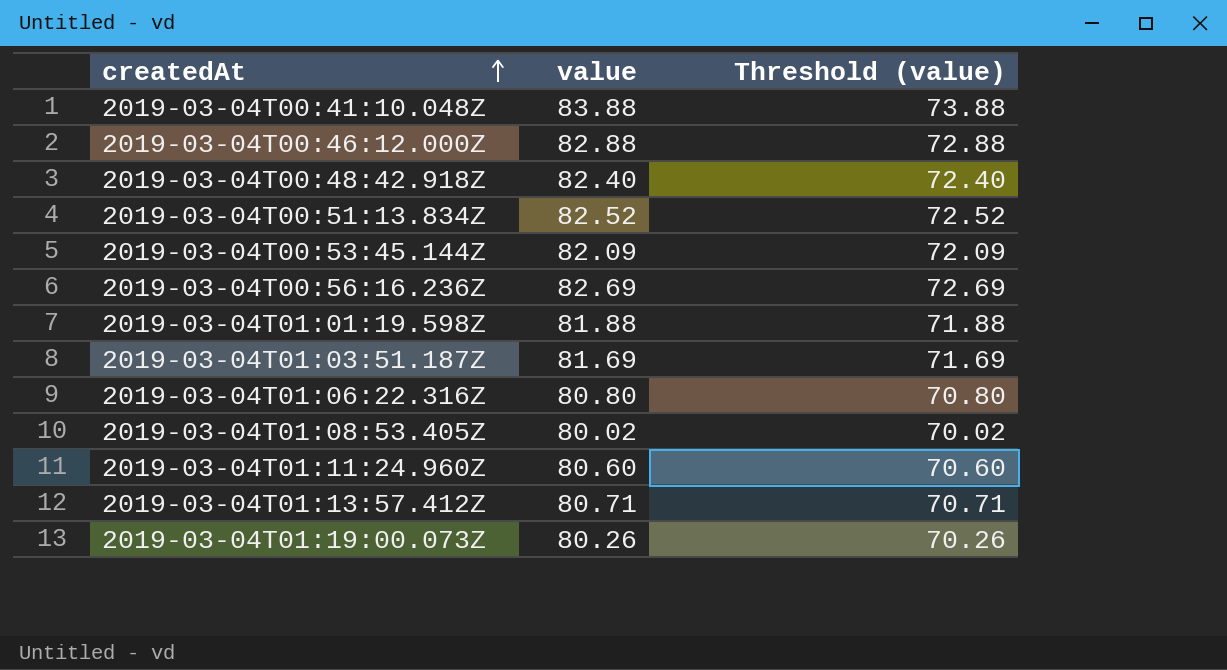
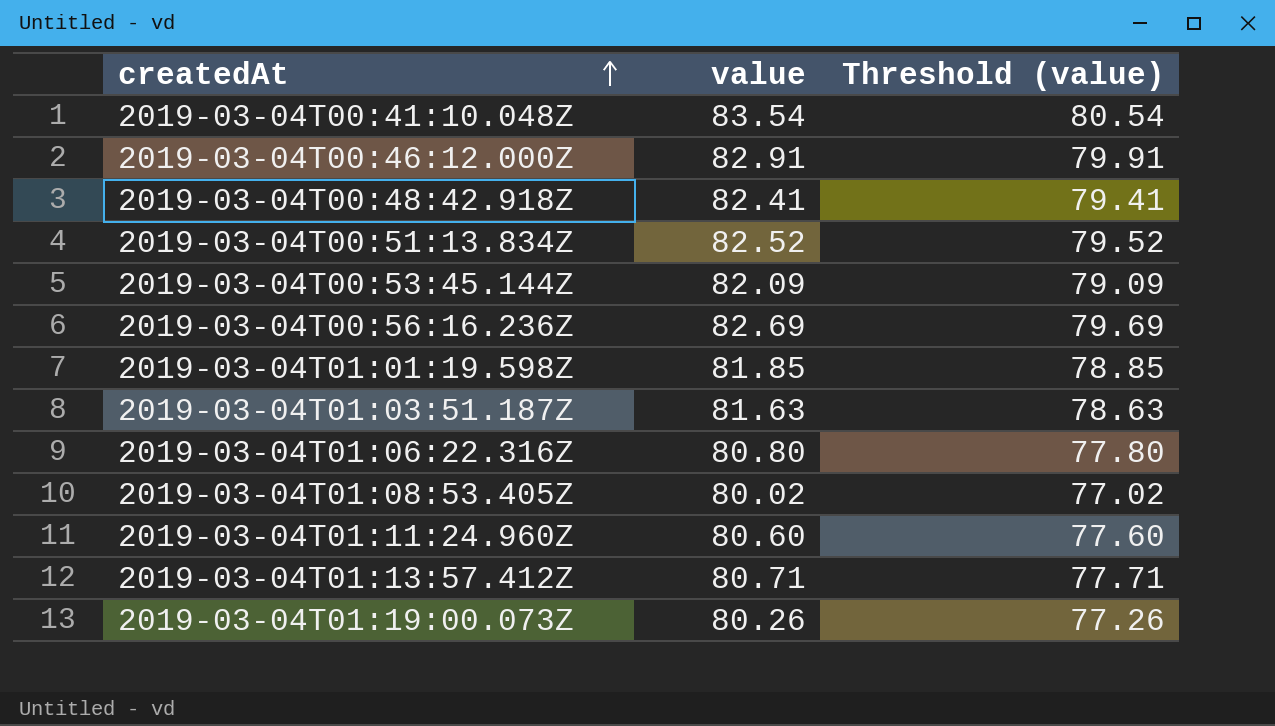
column Threshold (value) | formula: [value] - 10 -> [value] - 3
2019-03-04T00:41:10.048Z | value: 83.88 -> 83.54
2019-03-04T00:46:12.000Z | value: 82.88 -> 82.91
2019-03-04T00:48:42.918Z | value: 82.40 -> 82.41
2019-03-04T01:01:19.598Z | value: 81.88 -> 81.85
2019-03-04T01:03:51.187Z | value: 81.69 -> 81.63

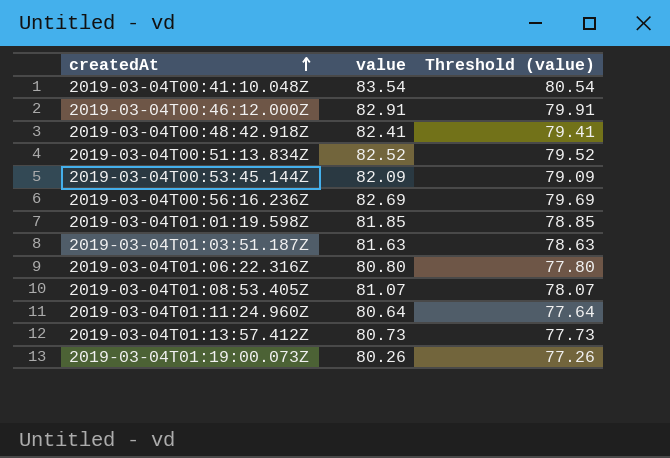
2019-03-04T01:08:53.405Z | value: 80.02 -> 81.07
2019-03-04T01:08:53.405Z | Threshold (value): 77.02 -> 78.07
2019-03-04T01:11:24.960Z | value: 80.60 -> 80.64
2019-03-04T01:11:24.960Z | Threshold (value): 77.60 -> 77.64
2019-03-04T01:13:57.412Z | value: 80.71 -> 80.73
2019-03-04T01:13:57.412Z | Threshold (value): 77.71 -> 77.73

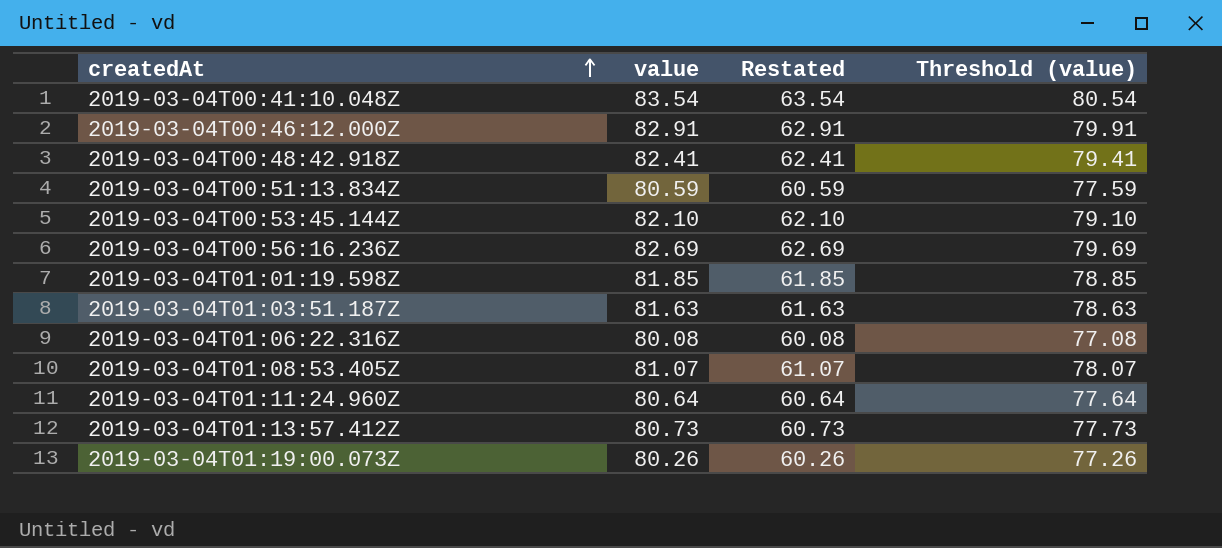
column Restated | formula: none -> [value] - 20
2019-03-04T00:51:13.834Z | value: 82.52 -> 80.59
2019-03-04T00:51:13.834Z | Threshold (value): 79.52 -> 77.59
2019-03-04T00:53:45.144Z | value: 82.09 -> 82.10
2019-03-04T00:53:45.144Z | Threshold (value): 79.09 -> 79.10
2019-03-04T01:06:22.316Z | value: 80.80 -> 80.08
2019-03-04T01:06:22.316Z | Threshold (value): 77.80 -> 77.08

